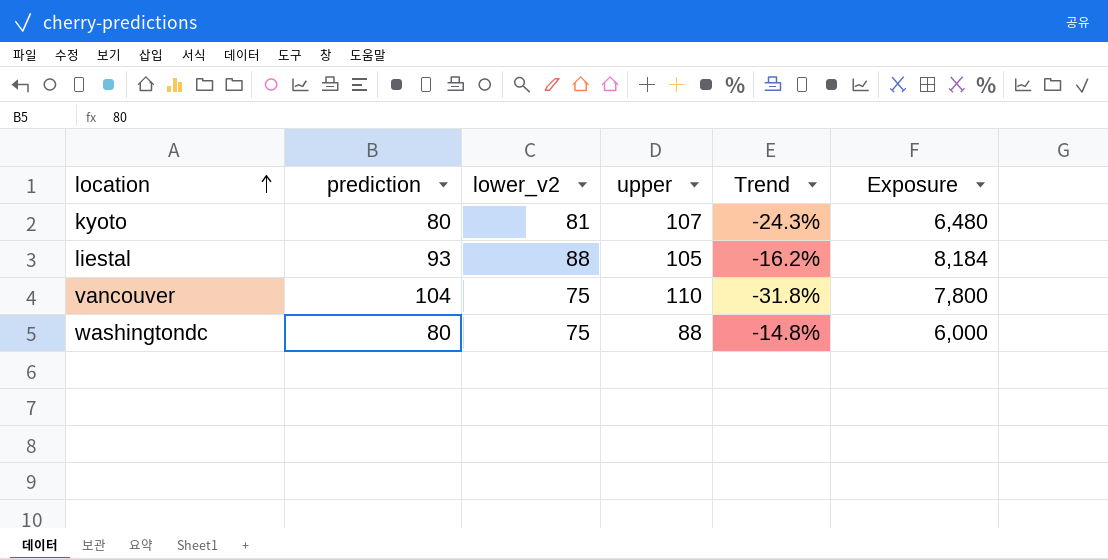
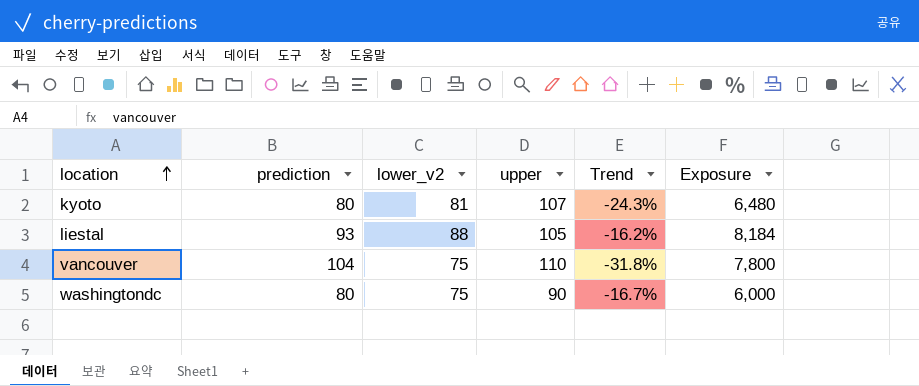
washingtondc | upper: 88 -> 90
washingtondc | Trend: -14.8% -> -16.7%

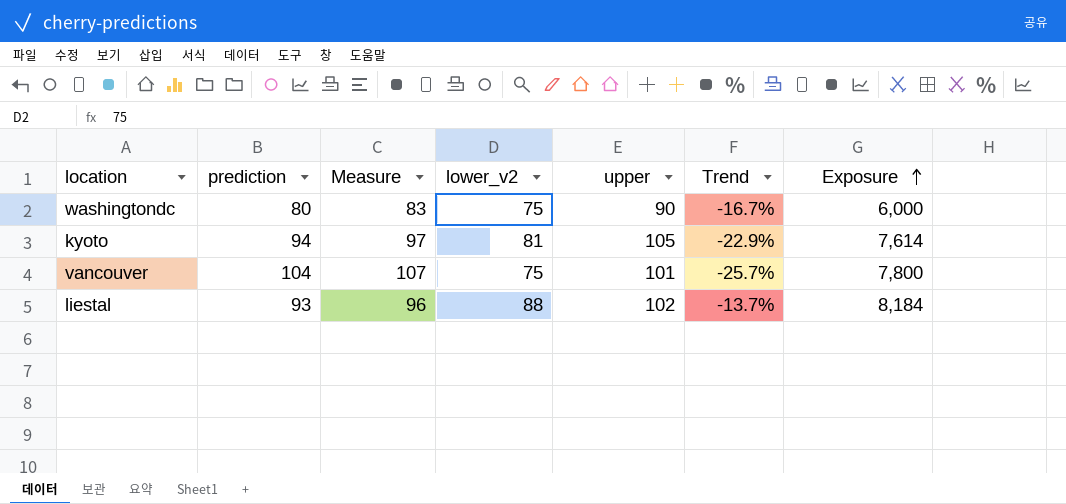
row order: location ascending -> Exposure ascending
column Measure | formula: none -> [prediction] + 3
kyoto | prediction: 80 -> 94
kyoto | upper: 107 -> 105
kyoto | Trend: -24.3% -> -22.9%
kyoto | Exposure: 6,480 -> 7,614
vancouver | upper: 110 -> 101
vancouver | Trend: -31.8% -> -25.7%
liestal | upper: 105 -> 102
liestal | Trend: -16.2% -> -13.7%

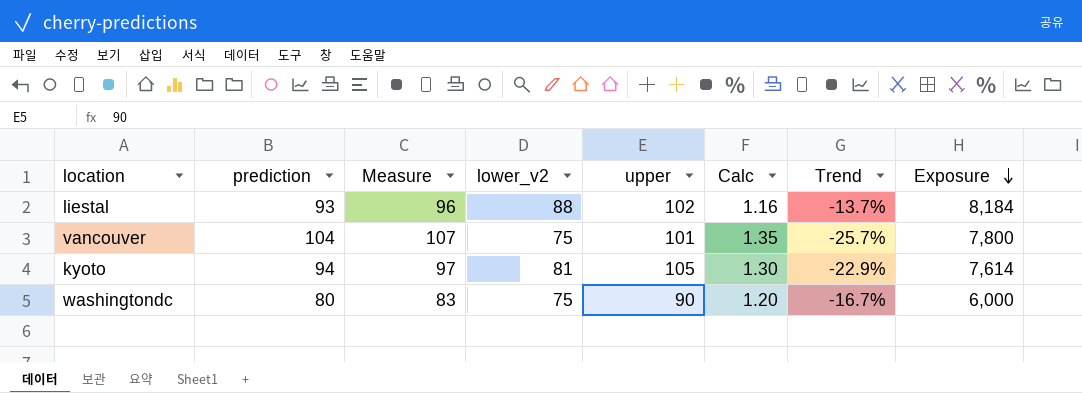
row order: Exposure ascending -> Exposure descending
column Calc | formula: none -> [upper] / [lower_v2]

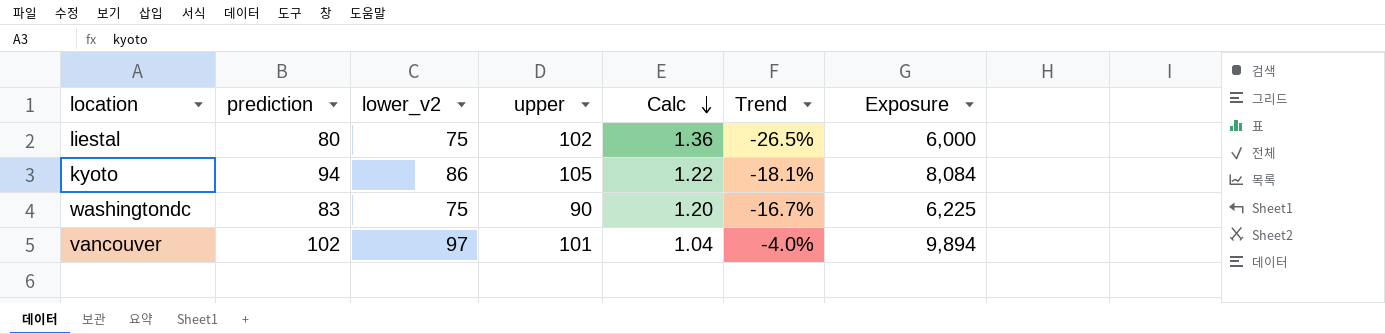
row order: Exposure descending -> Calc descending
column Measure | formula: [prediction] + 3 -> none
liestal | prediction: 93 -> 80
liestal | lower_v2: 88 -> 75
liestal | Calc: 1.16 -> 1.36
liestal | Trend: -13.7% -> -26.5%
liestal | Exposure: 8,184 -> 6,000
kyoto | lower_v2: 81 -> 86
kyoto | Calc: 1.30 -> 1.22
kyoto | Trend: -22.9% -> -18.1%
kyoto | Exposure: 7,614 -> 8,084
washingtondc | prediction: 80 -> 83
washingtondc | Exposure: 6,000 -> 6,225
vancouver | prediction: 104 -> 102
vancouver | lower_v2: 75 -> 97
vancouver | Calc: 1.35 -> 1.04
vancouver | Trend: -25.7% -> -4.0%
vancouver | Exposure: 7,800 -> 9,894

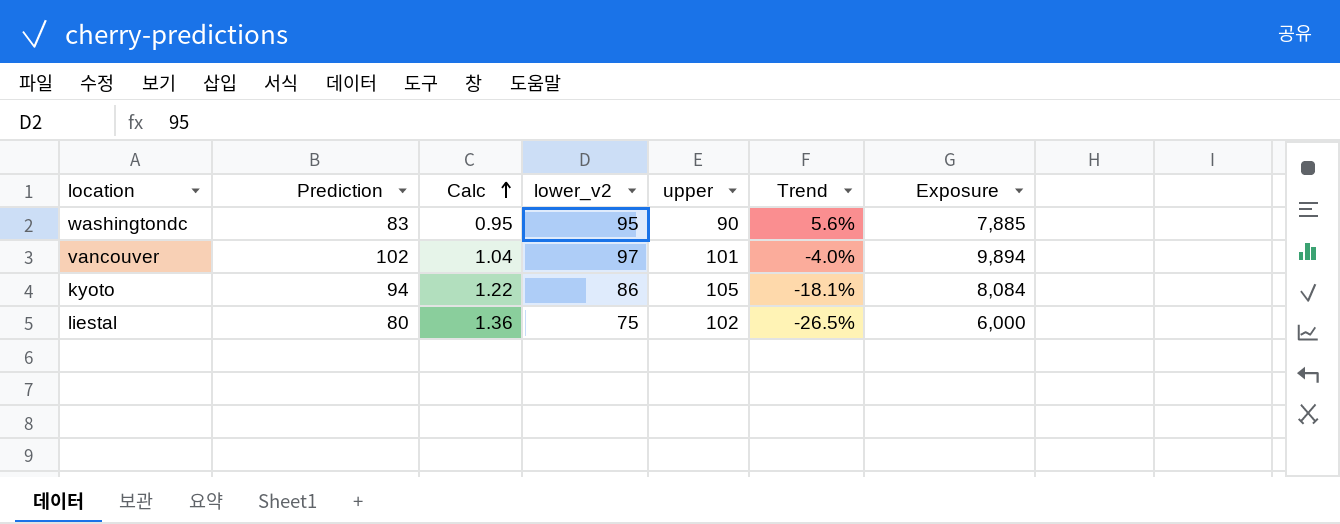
row order: Calc descending -> Calc ascending
column name: prediction -> Prediction
column Calc | position: 5 -> 3
washingtondc | Calc: 1.20 -> 0.95
washingtondc | lower_v2: 75 -> 95
washingtondc | Trend: -16.7% -> 5.6%
washingtondc | Exposure: 6,225 -> 7,885

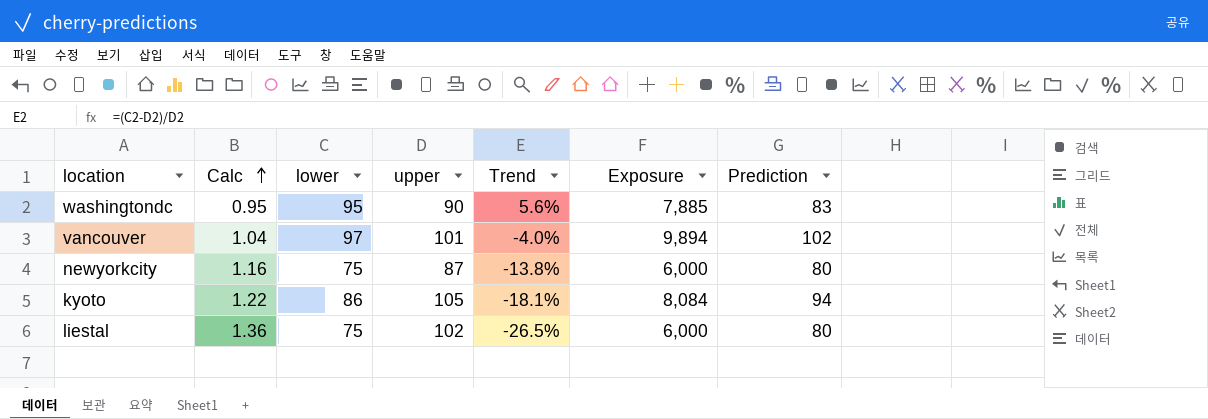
column name: lower_v2 -> lower
column Prediction | position: 2 -> 7
row newyorkcity: none -> 1.16 | 75 | 87 | -13.8% | 6,000 | 80

